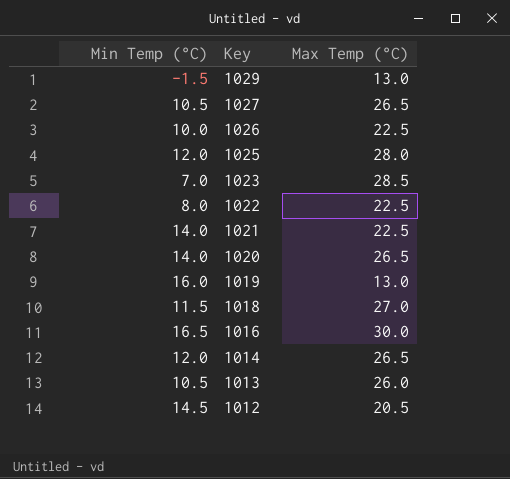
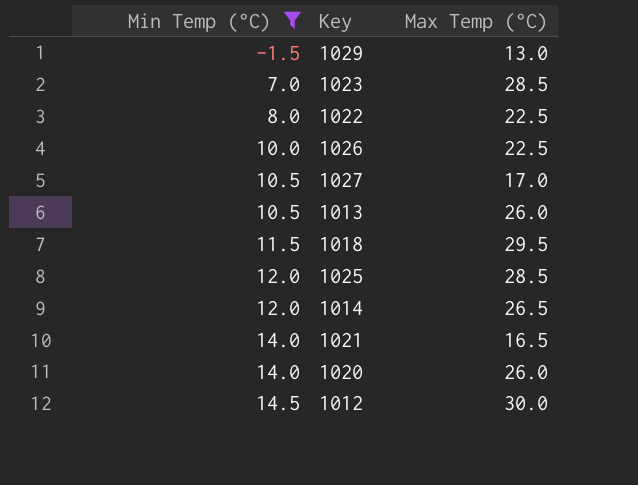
filter: none -> Min Temp (°C) <= 14.5
row order: Key descending -> Min Temp (°C) ascending
1027 | Max Temp (°C): 26.5 -> 17.0
1018 | Max Temp (°C): 27.0 -> 29.5
1025 | Max Temp (°C): 28.0 -> 28.5
1021 | Max Temp (°C): 22.5 -> 16.5
1020 | Max Temp (°C): 26.5 -> 26.0
1012 | Max Temp (°C): 20.5 -> 30.0

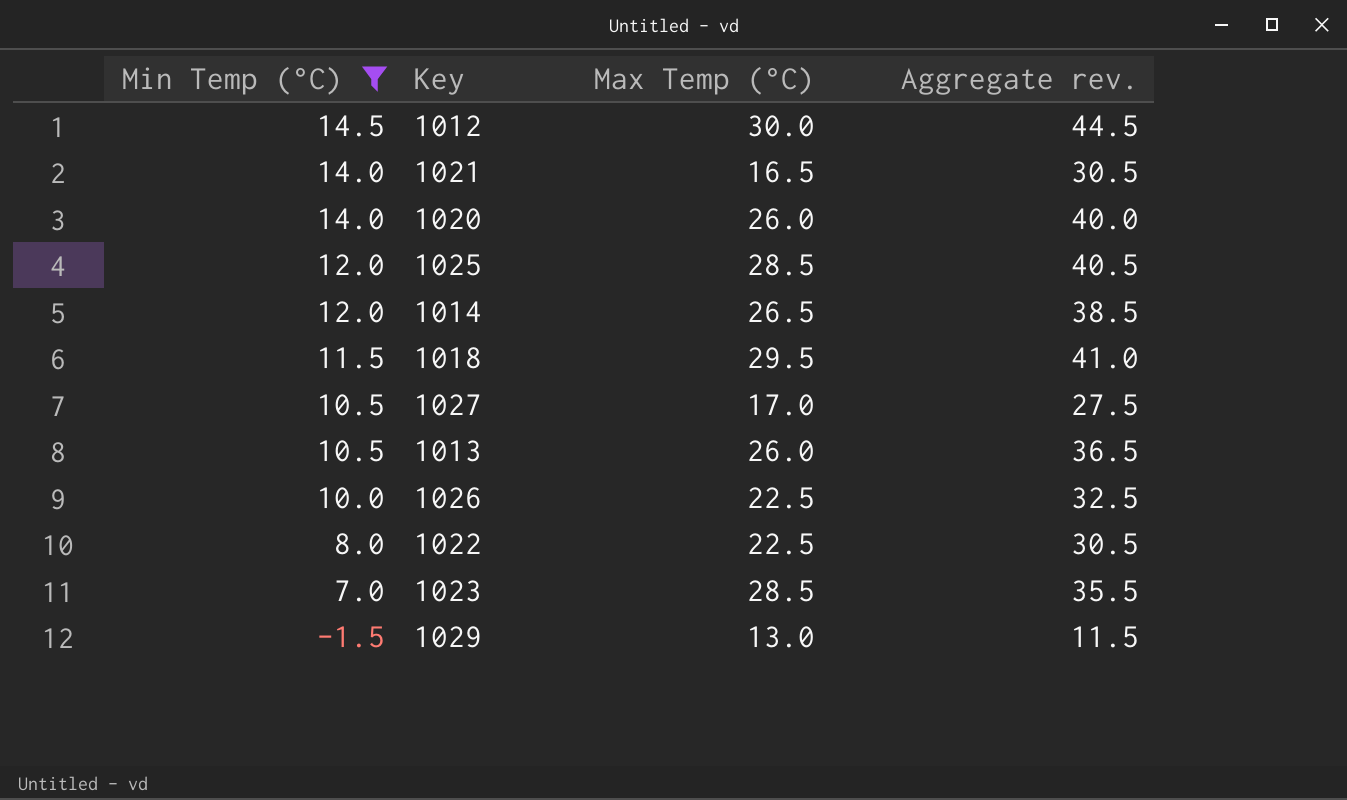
row order: Min Temp (°C) ascending -> Min Temp (°C) descending
column Aggregate rev. | formula: none -> [Min Temp (°C)] + [Max Temp (°C)]

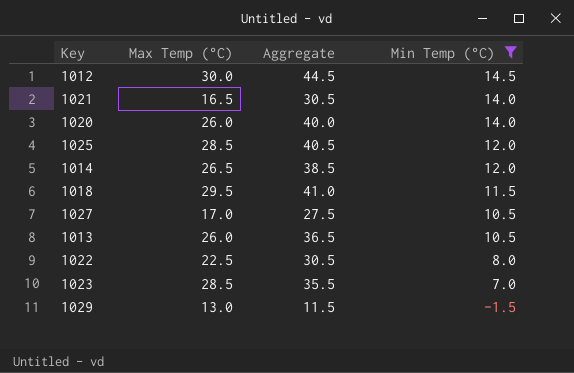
column name: Aggregate rev. -> Aggregate
column Min Temp (°C) | position: 1 -> 4
row 1026: 10.0 | 22.5 | 32.5 -> none

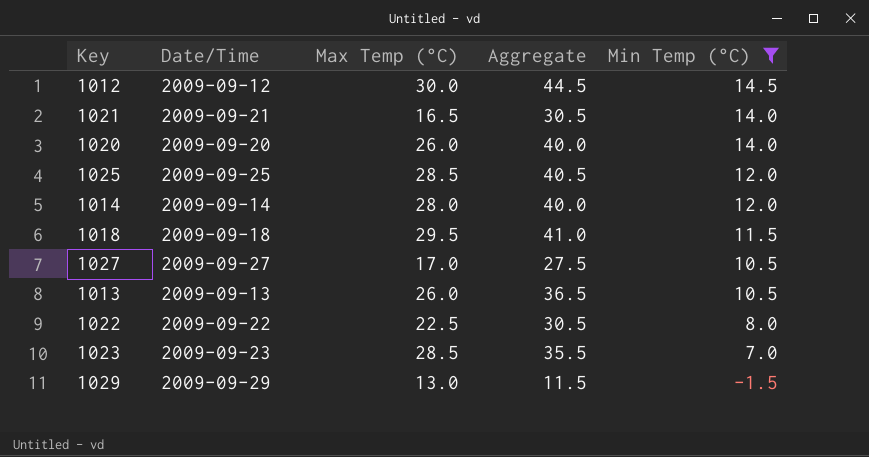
column Date/Time | position: none -> 2
1014 | Max Temp (°C): 26.5 -> 28.0
1014 | Aggregate: 38.5 -> 40.0

